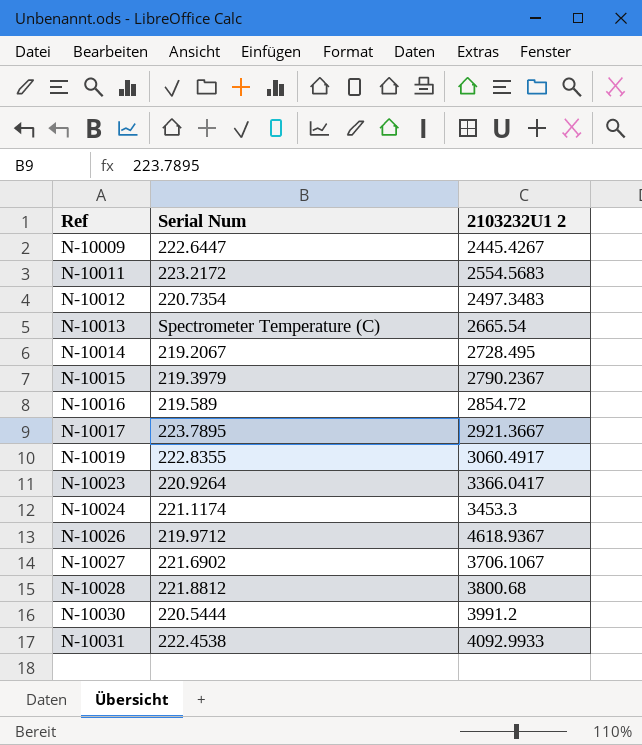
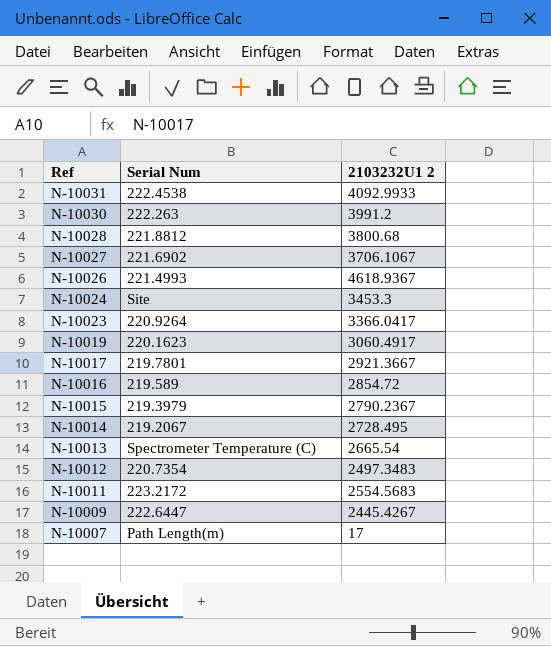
row order: Ref ascending -> Ref descending
N-10030 | Serial Num: 220.5444 -> 222.263
N-10026 | Serial Num: 219.9712 -> 221.4993
N-10024 | Serial Num: 221.1174 -> Site
N-10019 | Serial Num: 222.8355 -> 220.1623
N-10017 | Serial Num: 223.7895 -> 219.7801
row N-10007: none -> Path Length(m) | 17

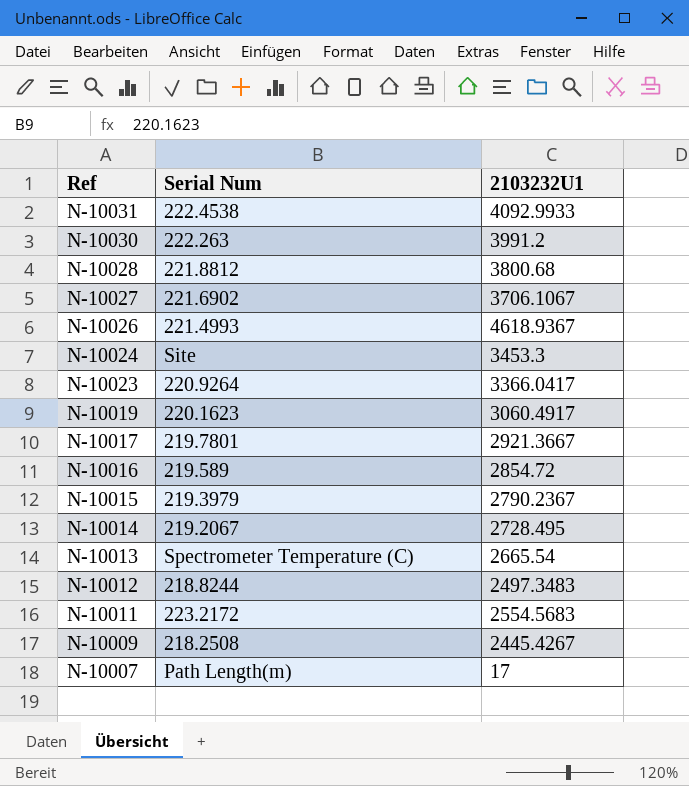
column name: 2103232U1 2 -> 2103232U1
N-10012 | Serial Num: 220.7354 -> 218.8244
N-10009 | Serial Num: 222.6447 -> 218.2508

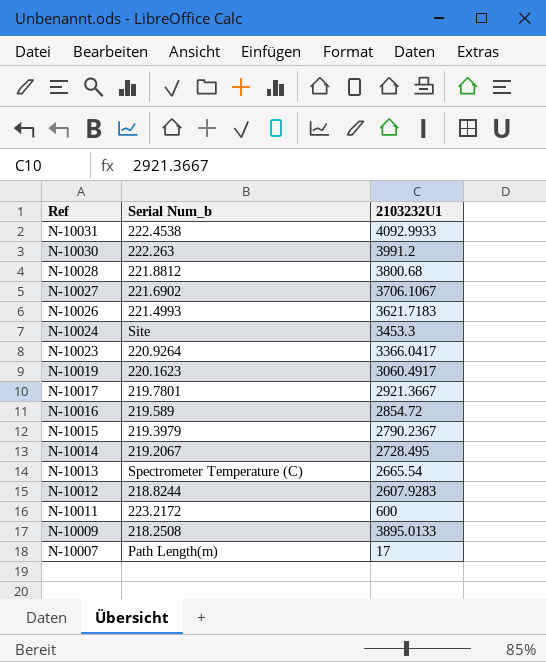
column name: Serial Num -> Serial Num_b
N-10026 | 2103232U1: 4618.9367 -> 3621.7183
N-10012 | 2103232U1: 2497.3483 -> 2607.9283
N-10011 | 2103232U1: 2554.5683 -> 600
N-10009 | 2103232U1: 2445.4267 -> 3895.0133

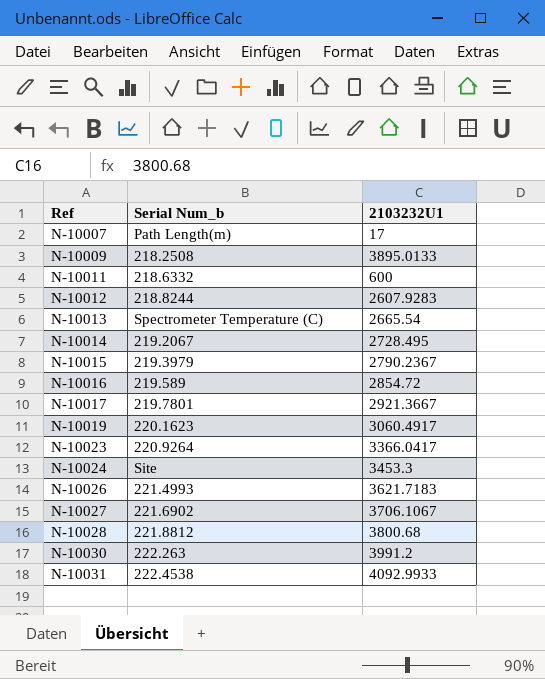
row order: Ref descending -> Ref ascending
N-10011 | Serial Num_b: 223.2172 -> 218.6332

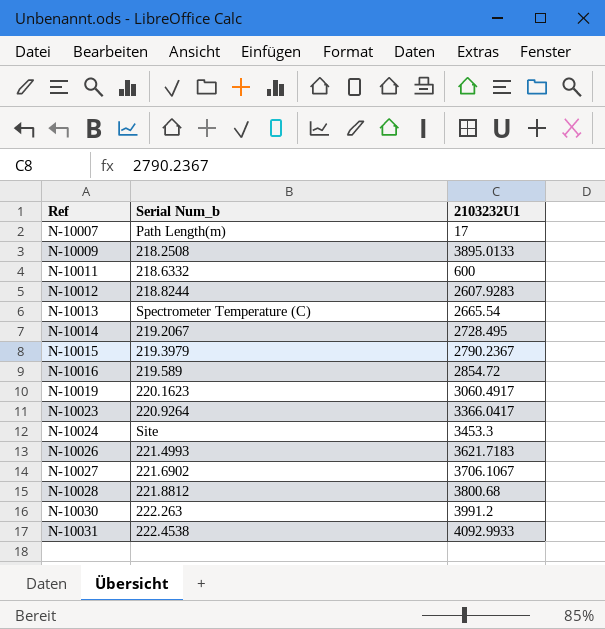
row N-10017: 219.7801 | 2921.3667 -> none

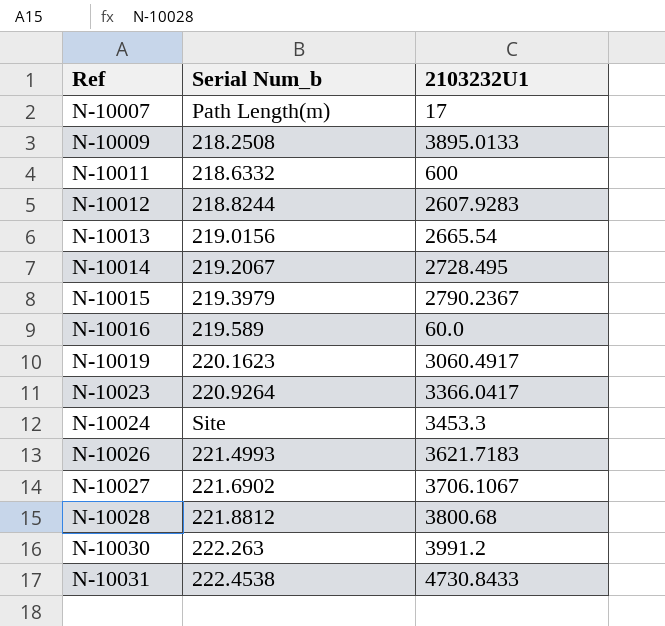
N-10013 | Serial Num_b: Spectrometer Temperature (C) -> 219.0156
N-10016 | 2103232U1: 2854.72 -> 60.0
N-10031 | 2103232U1: 4092.9933 -> 4730.8433

